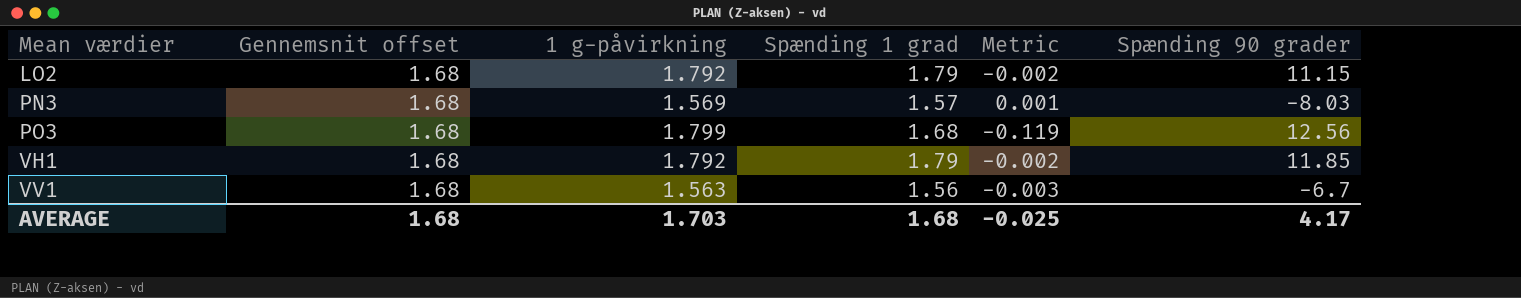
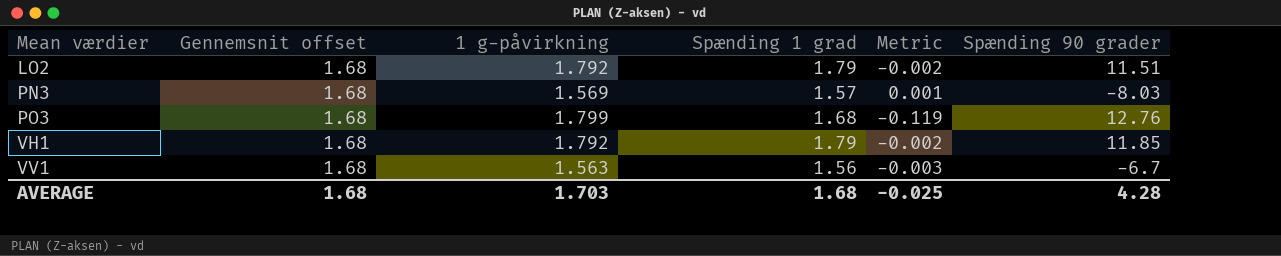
LO2 | Spænding 90 grader: 11.15 -> 11.51
PO3 | Spænding 90 grader: 12.56 -> 12.76
AVERAGE | Spænding 90 grader: 4.17 -> 4.28

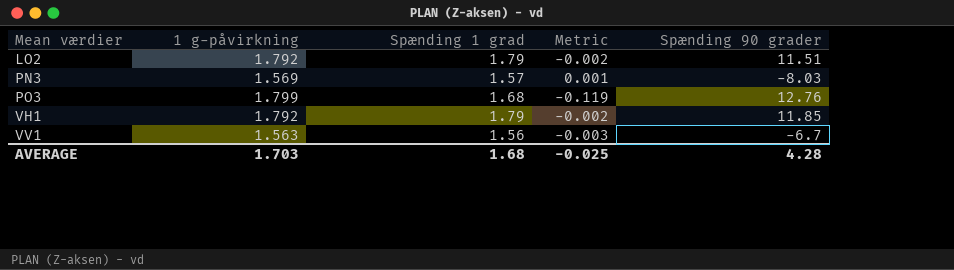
column Gennemsnit offset | position: 2 -> none

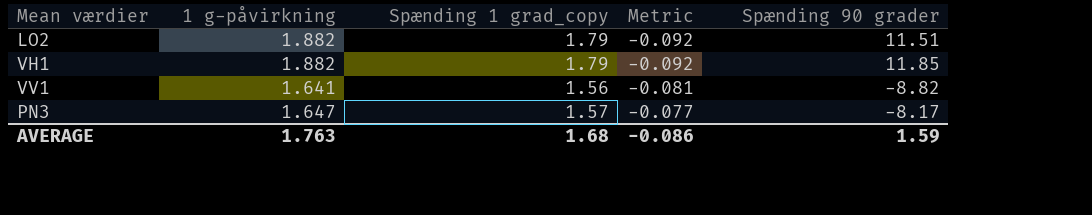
row order: Mean værdier ascending -> Metric ascending
column name: Spænding 1 grad -> Spænding 1 grad_copy
row PO3: 1.799 | 1.68 | -0.119 | 12.76 -> none
LO2 | 1 g-påvirkning: 1.792 -> 1.882
LO2 | Metric: -0.002 -> -0.092
VH1 | 1 g-påvirkning: 1.792 -> 1.882
VH1 | Metric: -0.002 -> -0.092
VV1 | 1 g-påvirkning: 1.563 -> 1.641
VV1 | Metric: -0.003 -> -0.081
VV1 | Spænding 90 grader: -6.7 -> -8.82
PN3 | 1 g-påvirkning: 1.569 -> 1.647
PN3 | Metric: 0.001 -> -0.077
PN3 | Spænding 90 grader: -8.03 -> -8.17
AVERAGE | 1 g-påvirkning: 1.703 -> 1.763
AVERAGE | Metric: -0.025 -> -0.086
AVERAGE | Spænding 90 grader: 4.28 -> 1.59

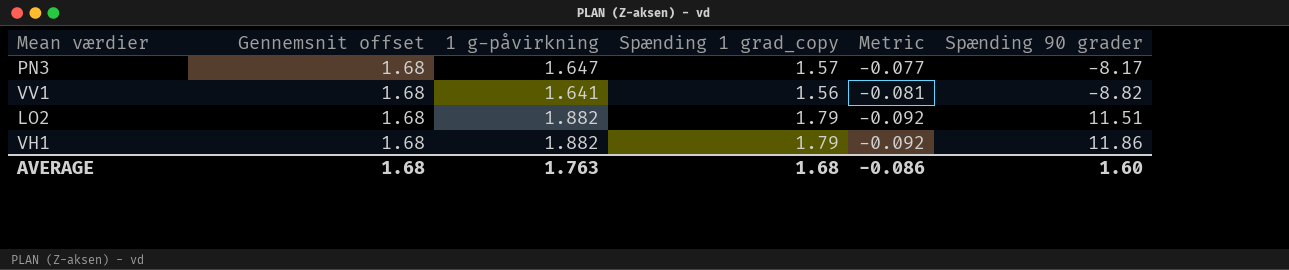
row order: Metric ascending -> Metric descending
column Gennemsnit offset | position: none -> 2
VH1 | Spænding 90 grader: 11.85 -> 11.86
AVERAGE | Spænding 90 grader: 1.59 -> 1.60

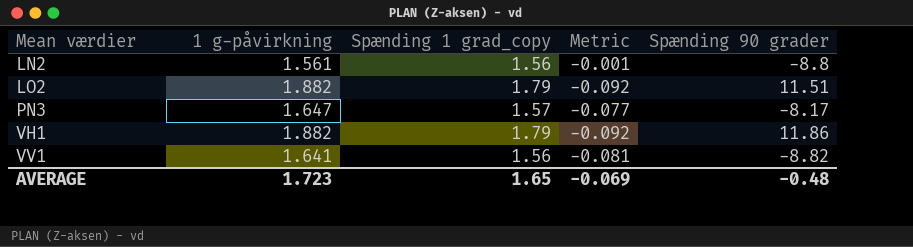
row order: Metric descending -> Mean værdier ascending
column Gennemsnit offset | position: 2 -> none
row LN2: none -> 1.561 | 1.56 | -0.001 | -8.8
AVERAGE | 1 g-påvirkning: 1.763 -> 1.723
AVERAGE | Spænding 1 grad_copy: 1.68 -> 1.65
AVERAGE | Metric: -0.086 -> -0.069
AVERAGE | Spænding 90 grader: 1.60 -> -0.48

